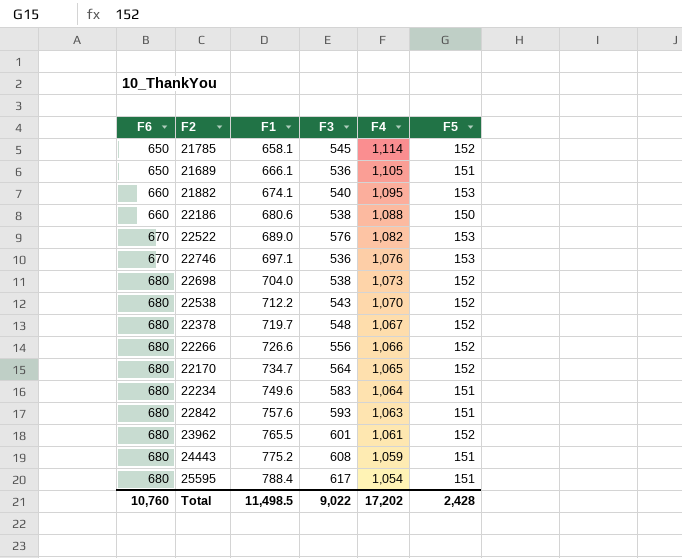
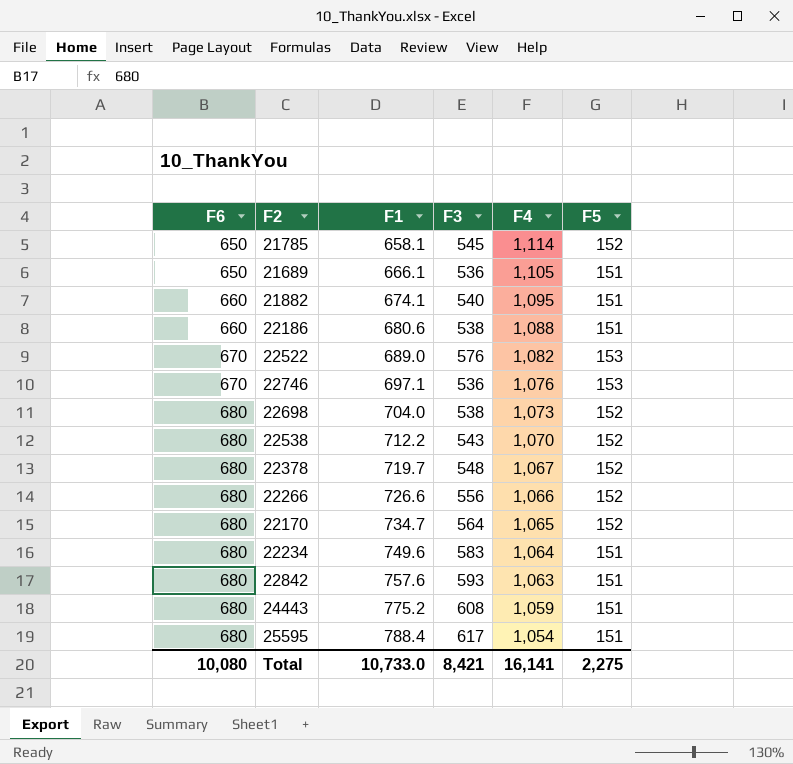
row 23962: 680 | 765.5 | 601 | 1,061 | 152 -> none
21882 | F5: 153 -> 151
22186 | F5: 150 -> 151
Total | F6: 10,760 -> 10,080
Total | F1: 11,498.5 -> 10,733.0
Total | F3: 9,022 -> 8,421
Total | F4: 17,202 -> 16,141
Total | F5: 2,428 -> 2,275

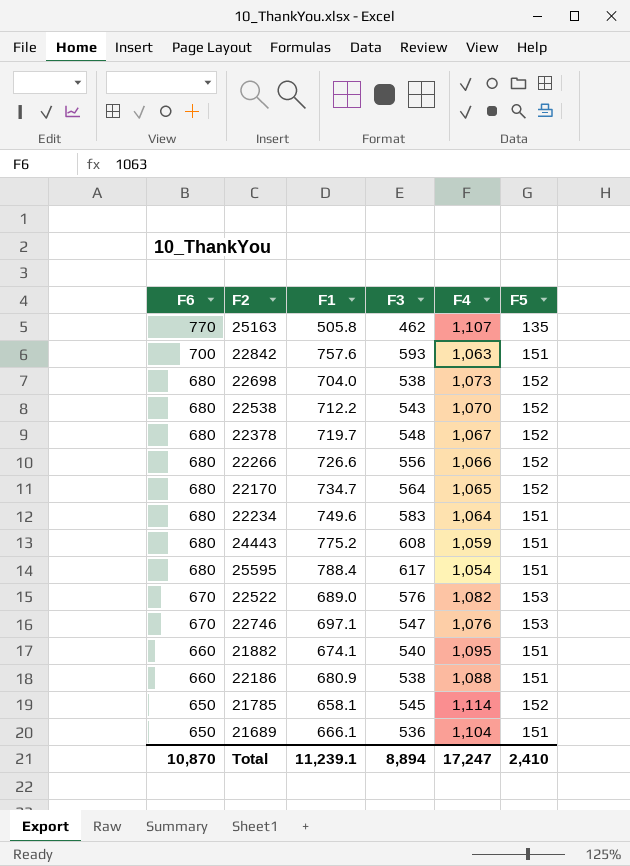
row order: F6 ascending -> F6 descending
row 25163: none -> 770 | 505.8 | 462 | 1,107 | 135
22842 | F6: 680 -> 700
22746 | F3: 536 -> 547
22186 | F1: 680.6 -> 680.9
21689 | F4: 1,105 -> 1,104
Total | F6: 10,080 -> 10,870
Total | F1: 10,733.0 -> 11,239.1
Total | F3: 8,421 -> 8,894
Total | F4: 16,141 -> 17,247
Total | F5: 2,275 -> 2,410

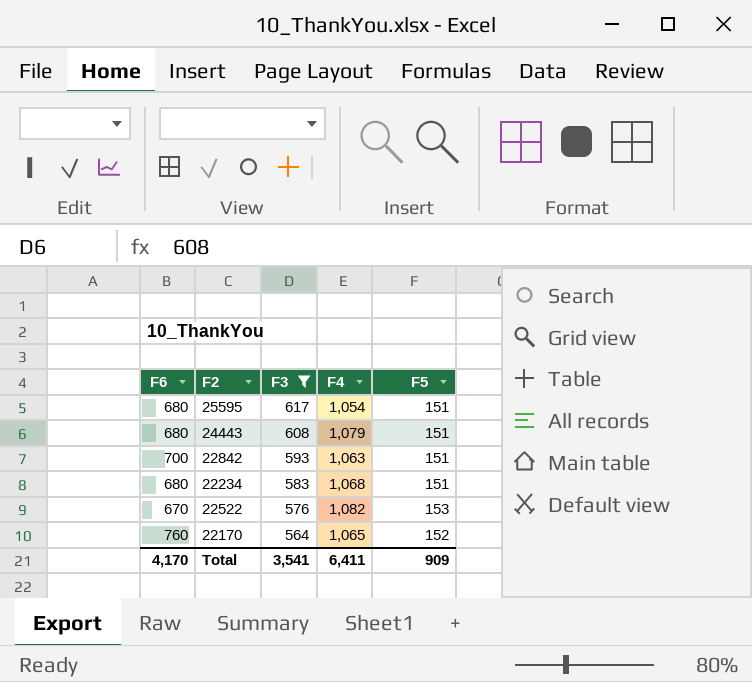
filter: none -> F3 >= 564
row order: F6 descending -> F3 descending
column F1 | position: 3 -> none
24443 | F4: 1,059 -> 1,079
22234 | F4: 1,064 -> 1,068
22170 | F6: 680 -> 760
Total | F6: 10,870 -> 4,170
Total | F3: 8,894 -> 3,541
Total | F4: 17,247 -> 6,411
Total | F5: 2,410 -> 909

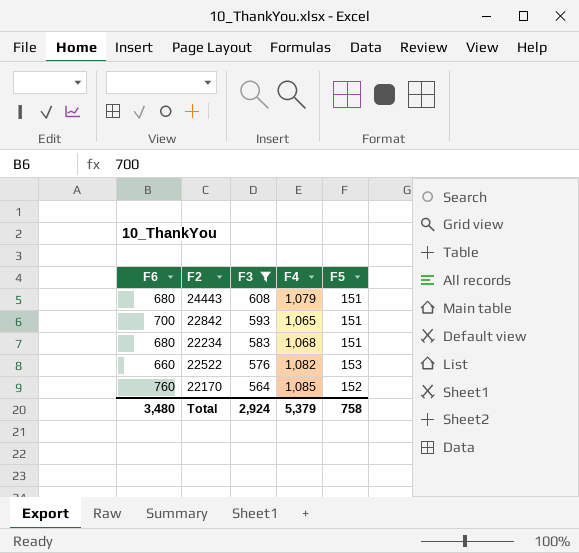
row 25595: 680 | 617 | 1,054 | 151 -> none
22842 | F4: 1,063 -> 1,065
22522 | F6: 670 -> 660
22170 | F4: 1,065 -> 1,085
Total | F6: 4,170 -> 3,480
Total | F3: 3,541 -> 2,924
Total | F4: 6,411 -> 5,379
Total | F5: 909 -> 758

